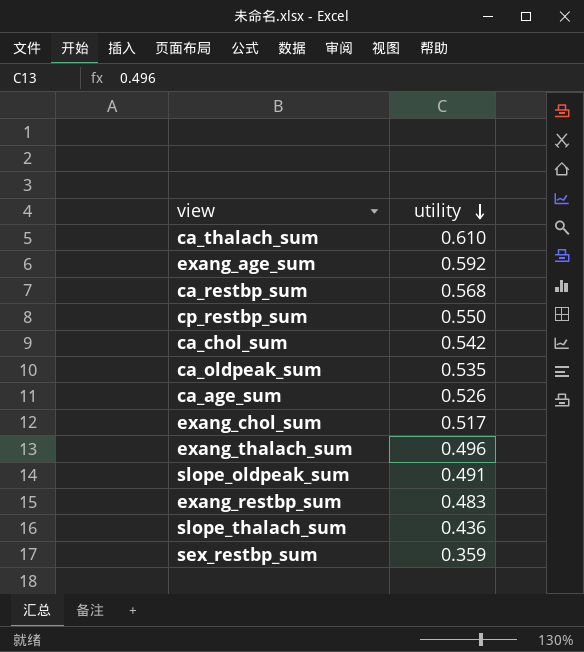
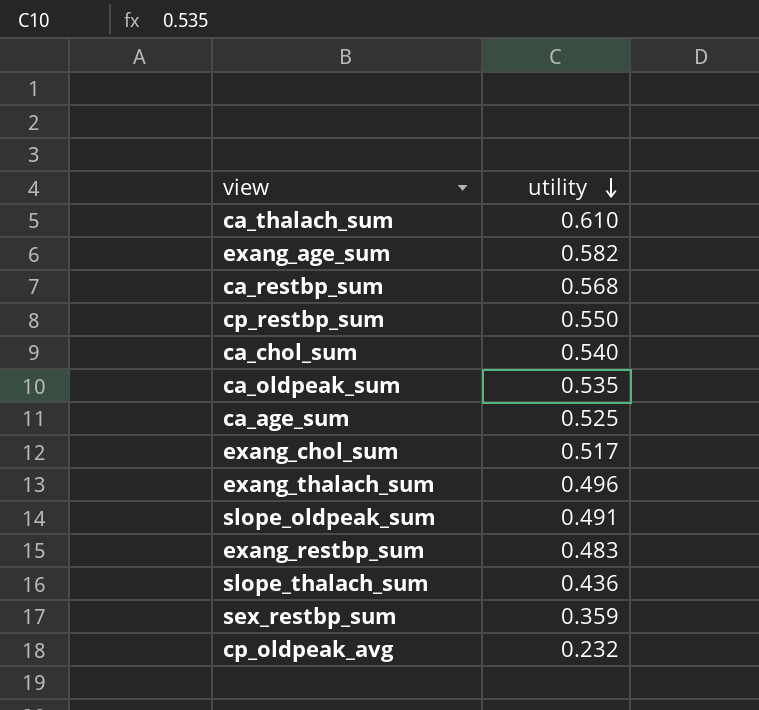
exang_age_sum | utility: 0.592 -> 0.582
ca_chol_sum | utility: 0.542 -> 0.540
ca_age_sum | utility: 0.526 -> 0.525
row cp_oldpeak_avg: none -> 0.232

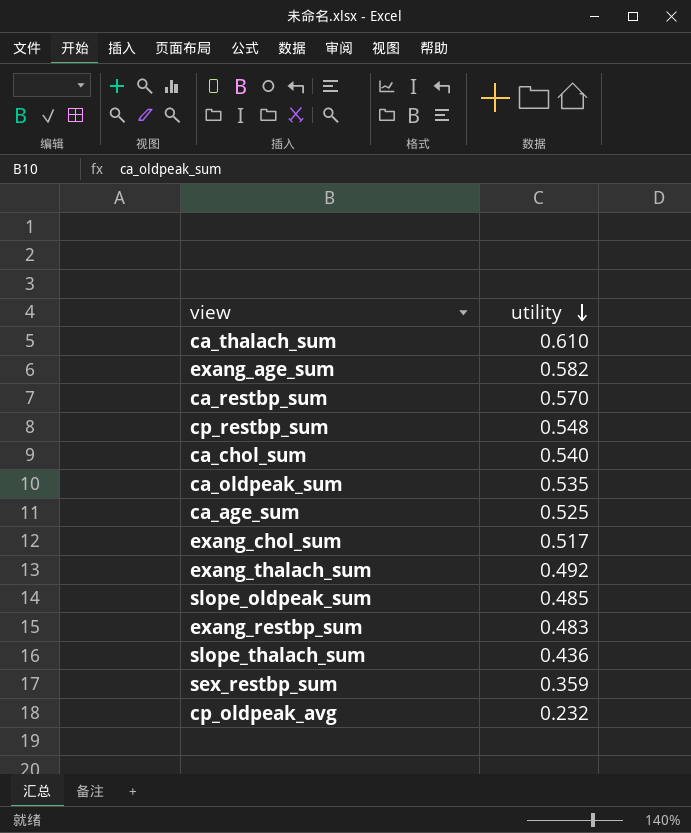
ca_restbp_sum | utility: 0.568 -> 0.570
cp_restbp_sum | utility: 0.550 -> 0.548
exang_thalach_sum | utility: 0.496 -> 0.492
slope_oldpeak_sum | utility: 0.491 -> 0.485

